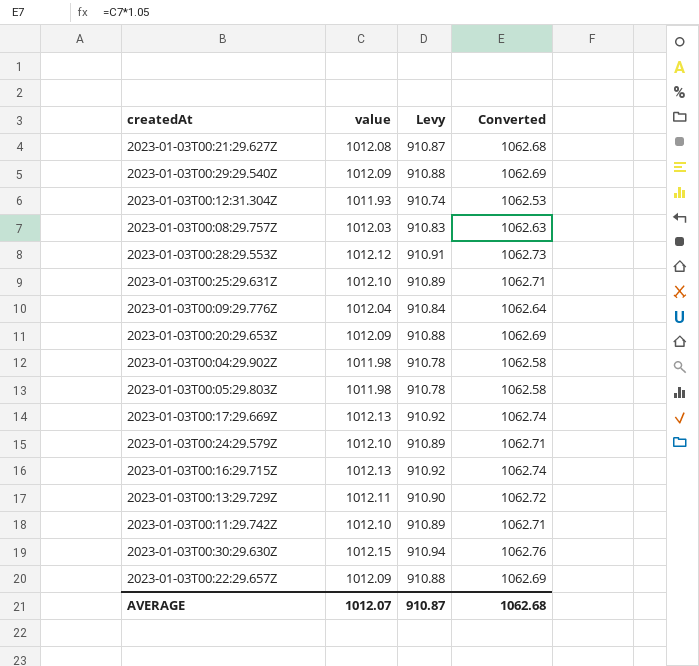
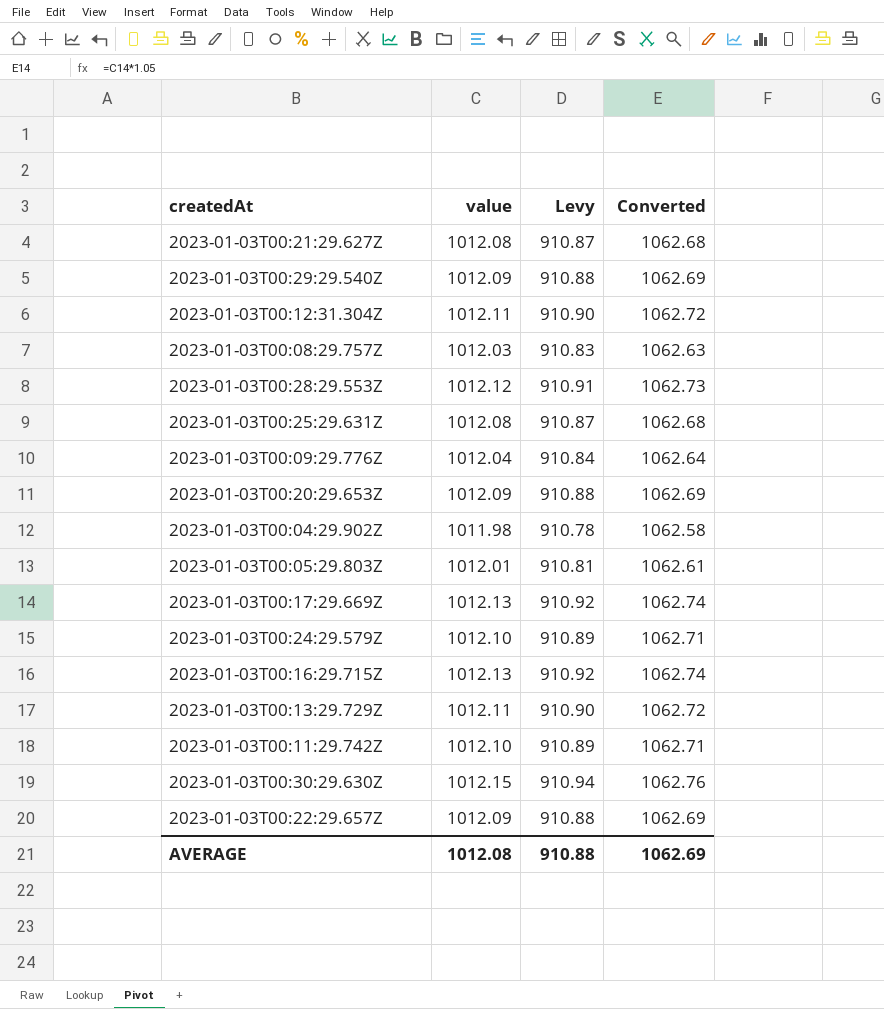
2023-01-03T00:12:31.304Z | value: 1011.93 -> 1012.11
2023-01-03T00:12:31.304Z | Levy: 910.74 -> 910.90
2023-01-03T00:12:31.304Z | Converted: 1062.53 -> 1062.72
2023-01-03T00:25:29.631Z | value: 1012.10 -> 1012.08
2023-01-03T00:25:29.631Z | Levy: 910.89 -> 910.87
2023-01-03T00:25:29.631Z | Converted: 1062.71 -> 1062.68
2023-01-03T00:05:29.803Z | value: 1011.98 -> 1012.01
2023-01-03T00:05:29.803Z | Levy: 910.78 -> 910.81
2023-01-03T00:05:29.803Z | Converted: 1062.58 -> 1062.61
AVERAGE | value: 1012.07 -> 1012.08
AVERAGE | Levy: 910.87 -> 910.88
AVERAGE | Converted: 1062.68 -> 1062.69

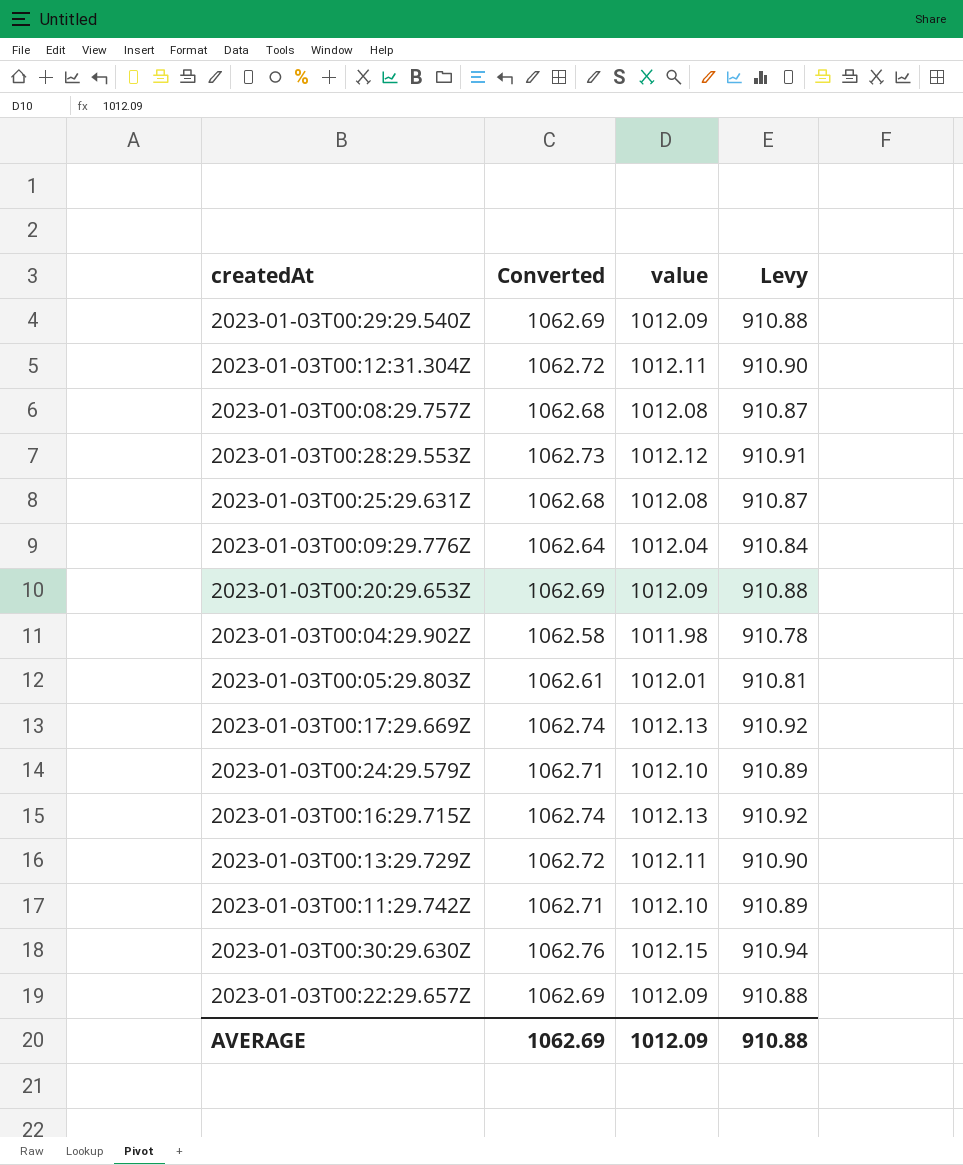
column Converted | position: 4 -> 2
row 2023-01-03T00:21:29.627Z: 1012.08 | 910.87 | 1062.68 -> none
2023-01-03T00:08:29.757Z | Converted: 1062.63 -> 1062.68
2023-01-03T00:08:29.757Z | value: 1012.03 -> 1012.08
2023-01-03T00:08:29.757Z | Levy: 910.83 -> 910.87
AVERAGE | value: 1012.08 -> 1012.09

